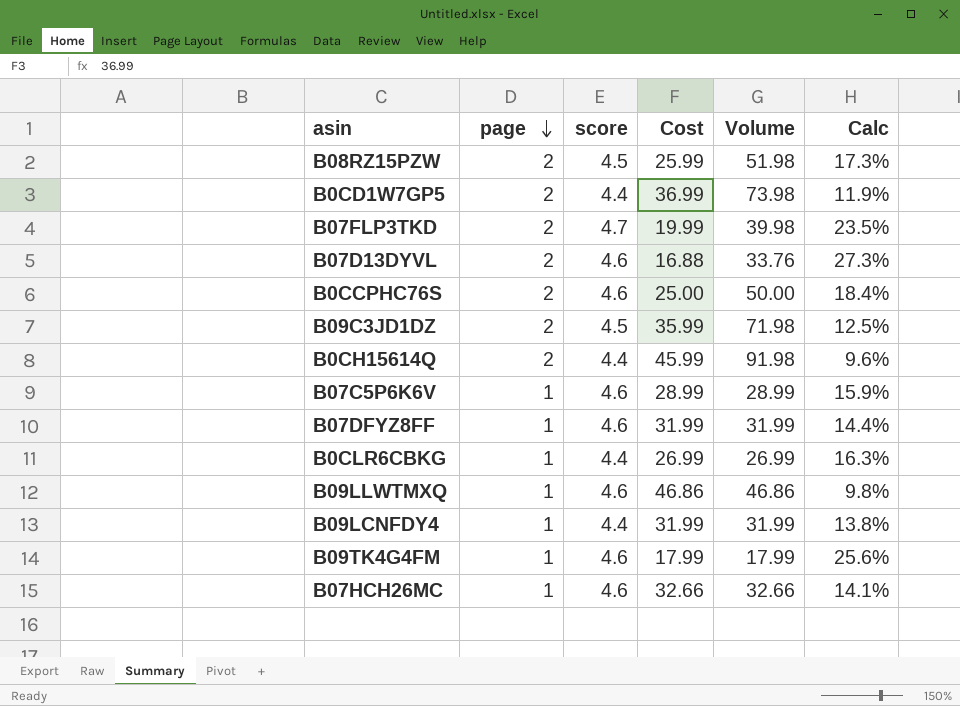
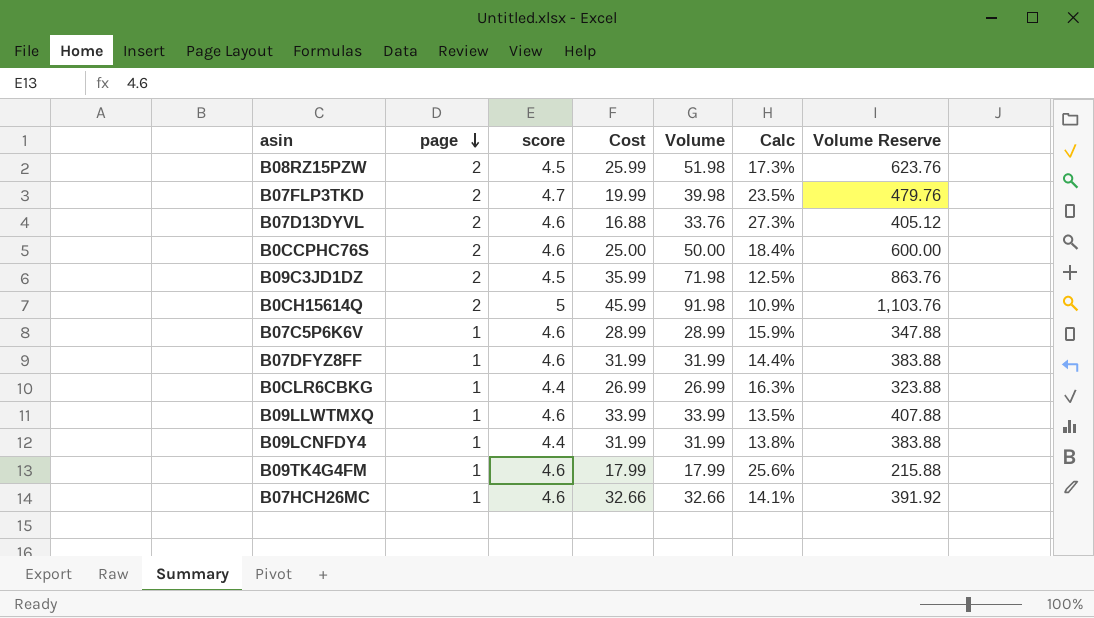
column Volume Reserve | formula: none -> [Volume] * 12
row B0CD1W7GP5: 2 | 4.4 | 36.99 | 73.98 | 11.9% -> none
B0CH15614Q | score: 4.4 -> 5
B0CH15614Q | Calc: 9.6% -> 10.9%
B09LLWTMXQ | Cost: 46.86 -> 33.99
B09LLWTMXQ | Volume: 46.86 -> 33.99
B09LLWTMXQ | Calc: 9.8% -> 13.5%

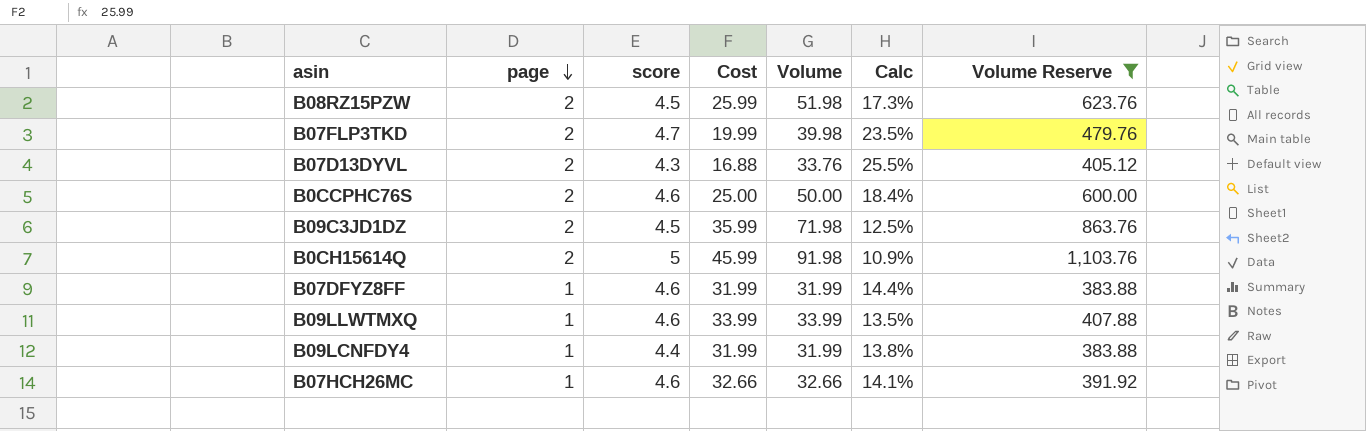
filter: none -> Volume Reserve >= 383.88
B07D13DYVL | score: 4.6 -> 4.3
B07D13DYVL | Calc: 27.3% -> 25.5%

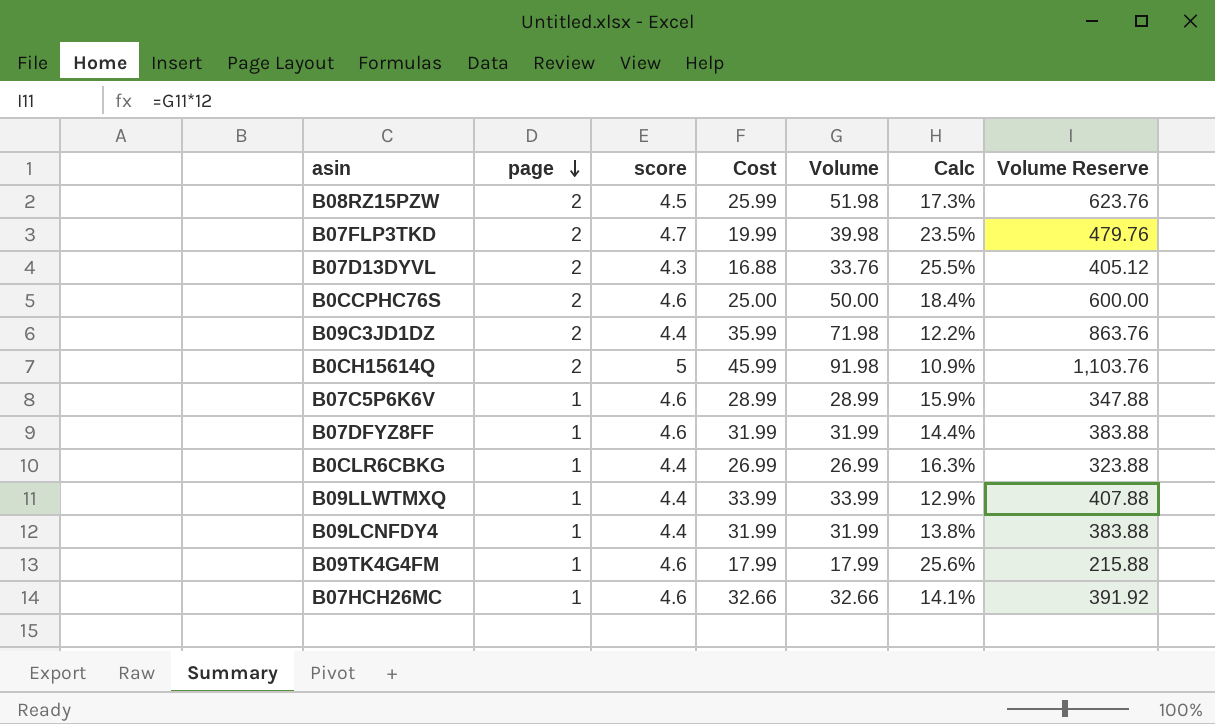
filter: Volume Reserve >= 383.88 -> none
B09C3JD1DZ | score: 4.5 -> 4.4
B09C3JD1DZ | Calc: 12.5% -> 12.2%
B09LLWTMXQ | score: 4.6 -> 4.4
B09LLWTMXQ | Calc: 13.5% -> 12.9%

